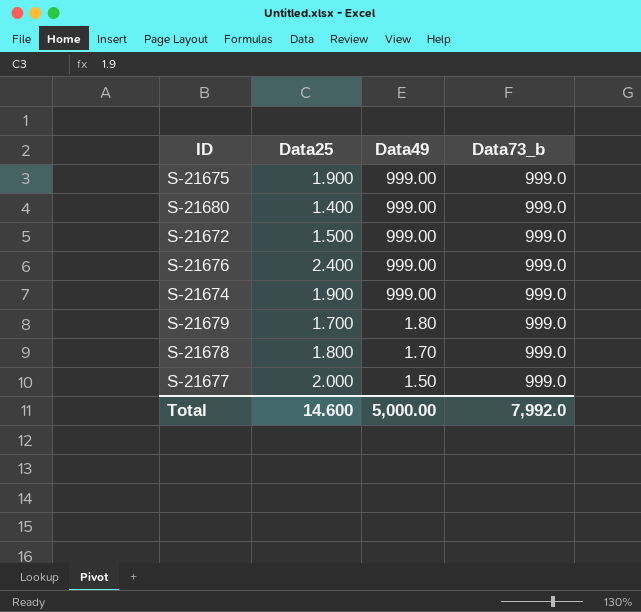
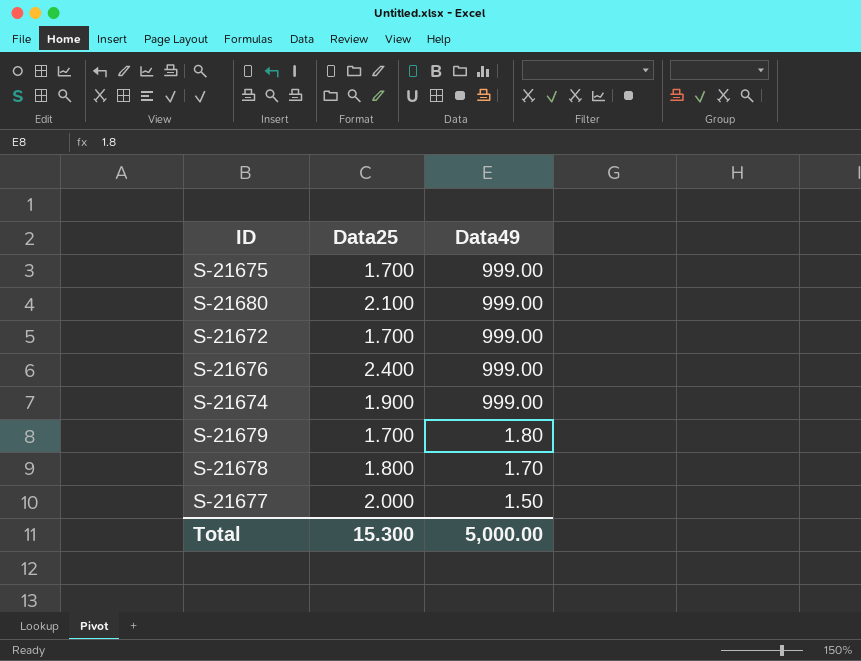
column Data73_b | position: 4 -> none
S-21675 | Data25: 1.900 -> 1.700
S-21680 | Data25: 1.400 -> 2.100
S-21672 | Data25: 1.500 -> 1.700
Total | Data25: 14.600 -> 15.300

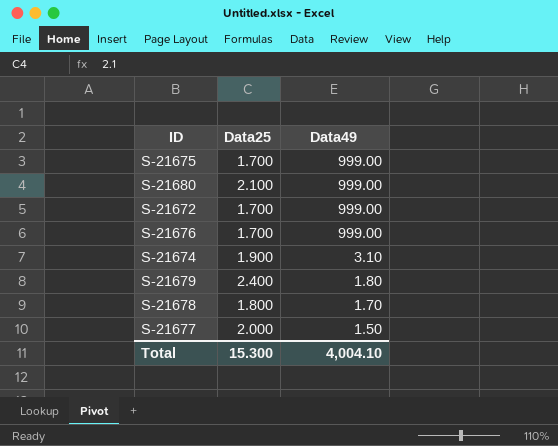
S-21676 | Data25: 2.400 -> 1.700
S-21674 | Data49: 999.00 -> 3.10
S-21679 | Data25: 1.700 -> 2.400
Total | Data49: 5,000.00 -> 4,004.10

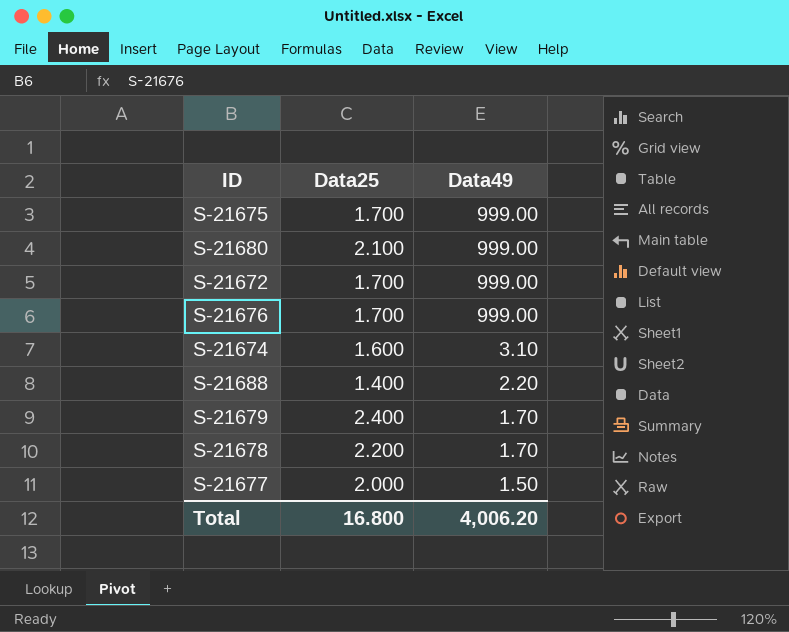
S-21674 | Data25: 1.900 -> 1.600
row S-21688: none -> 1.400 | 2.20
S-21679 | Data49: 1.80 -> 1.70
S-21678 | Data25: 1.800 -> 2.200
Total | Data25: 15.300 -> 16.800
Total | Data49: 4,004.10 -> 4,006.20

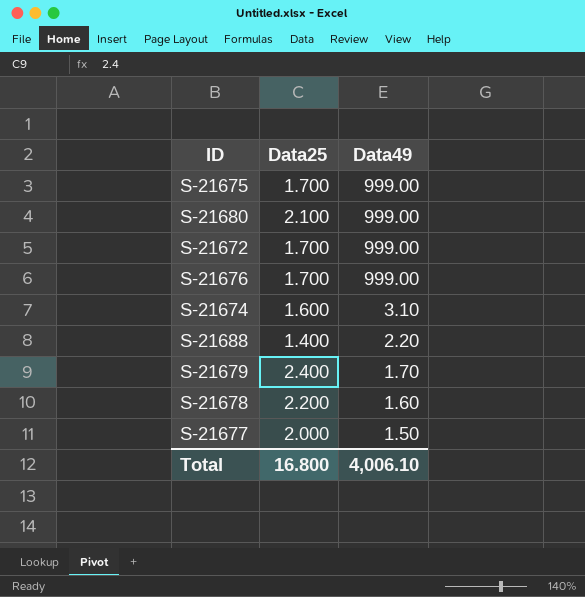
S-21678 | Data49: 1.70 -> 1.60
Total | Data49: 4,006.20 -> 4,006.10

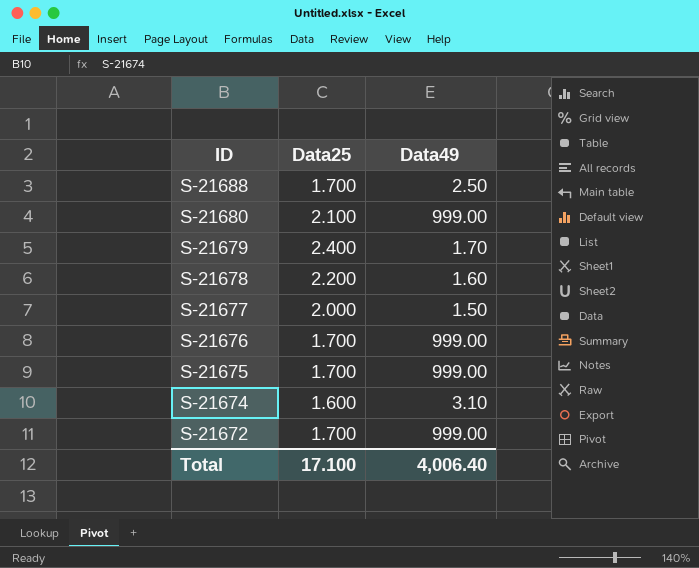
row order: Data49 descending -> ID descending
S-21688 | Data25: 1.400 -> 1.700
S-21688 | Data49: 2.20 -> 2.50
Total | Data25: 16.800 -> 17.100
Total | Data49: 4,006.10 -> 4,006.40

